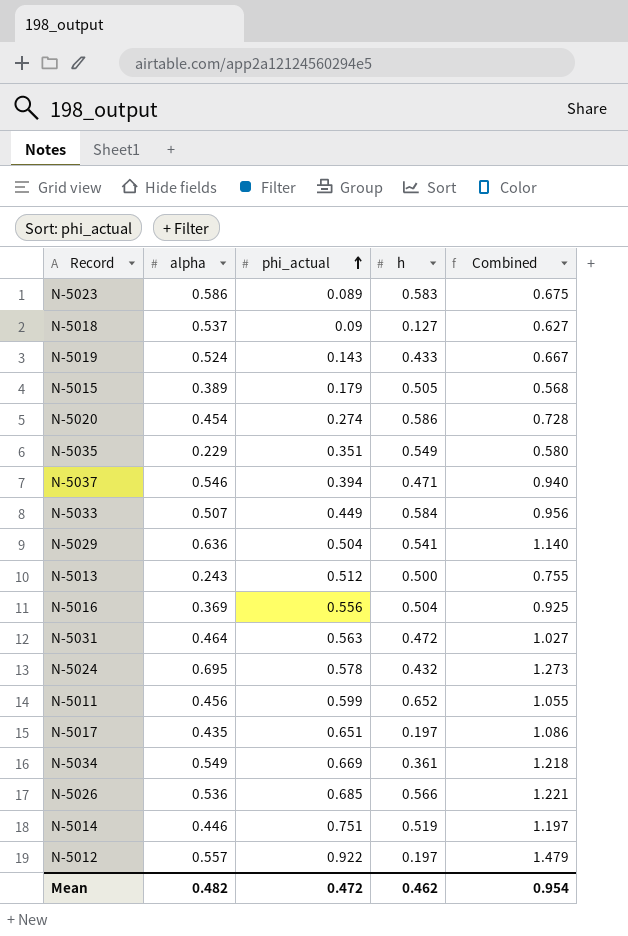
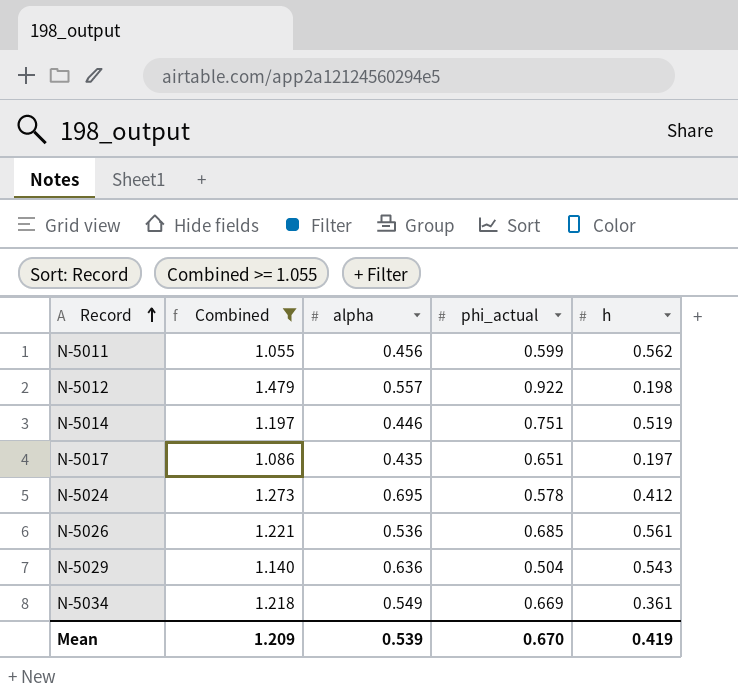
filter: none -> Combined >= 1.055
row order: phi_actual ascending -> Record ascending
column Combined | position: 5 -> 2
N-5011 | h: 0.652 -> 0.562
N-5012 | h: 0.197 -> 0.198
N-5024 | h: 0.432 -> 0.412
N-5026 | h: 0.566 -> 0.561
N-5029 | h: 0.541 -> 0.543
Mean | Combined: 0.954 -> 1.209
Mean | alpha: 0.482 -> 0.539
Mean | phi_actual: 0.472 -> 0.670
Mean | h: 0.462 -> 0.419

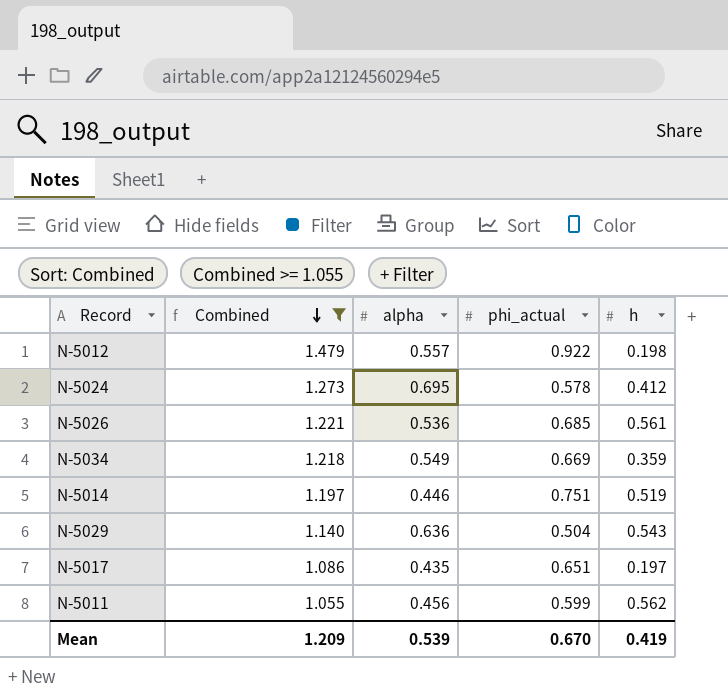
row order: Record ascending -> Combined descending
N-5034 | h: 0.361 -> 0.359

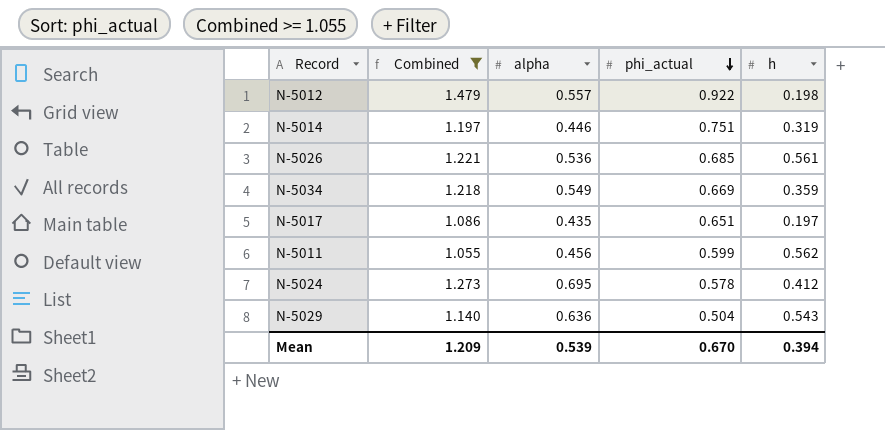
row order: Combined descending -> phi_actual descending
N-5014 | h: 0.519 -> 0.319
Mean | h: 0.419 -> 0.394

